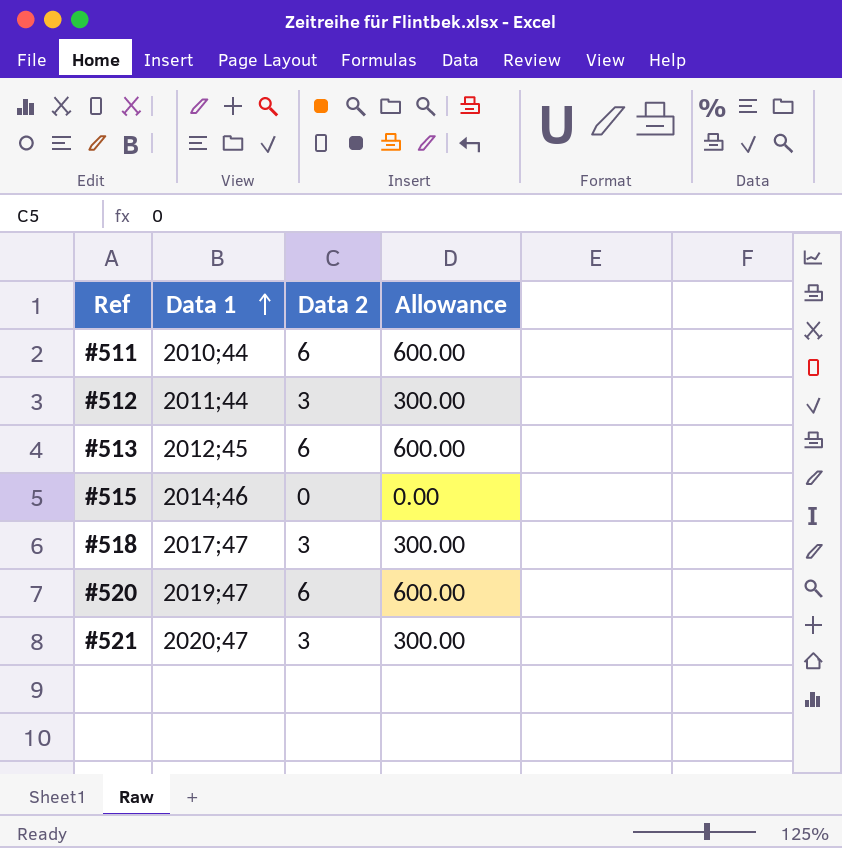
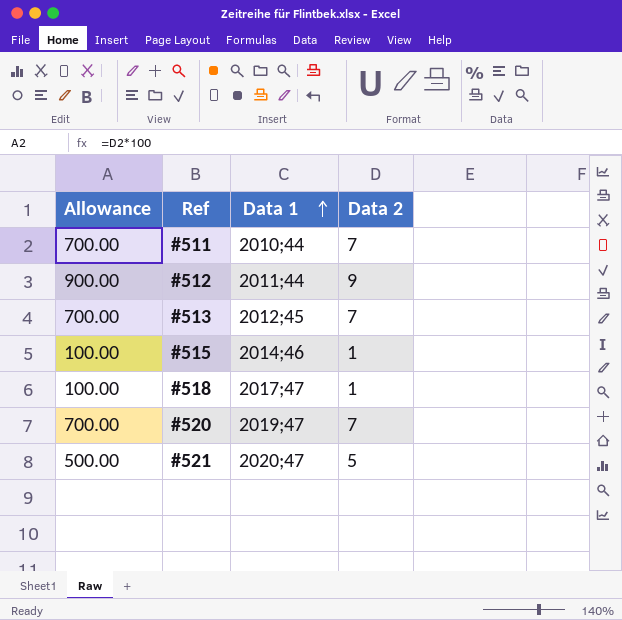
column Allowance | position: 4 -> 1
#511 | Allowance: 600.00 -> 700.00
#511 | Data 2: 6 -> 7
#512 | Allowance: 300.00 -> 900.00
#512 | Data 2: 3 -> 9
#513 | Allowance: 600.00 -> 700.00
#513 | Data 2: 6 -> 7
#515 | Allowance: 0.00 -> 100.00
#515 | Data 2: 0 -> 1
#518 | Allowance: 300.00 -> 100.00
#518 | Data 2: 3 -> 1
#520 | Allowance: 600.00 -> 700.00
#520 | Data 2: 6 -> 7
#521 | Allowance: 300.00 -> 500.00
#521 | Data 2: 3 -> 5

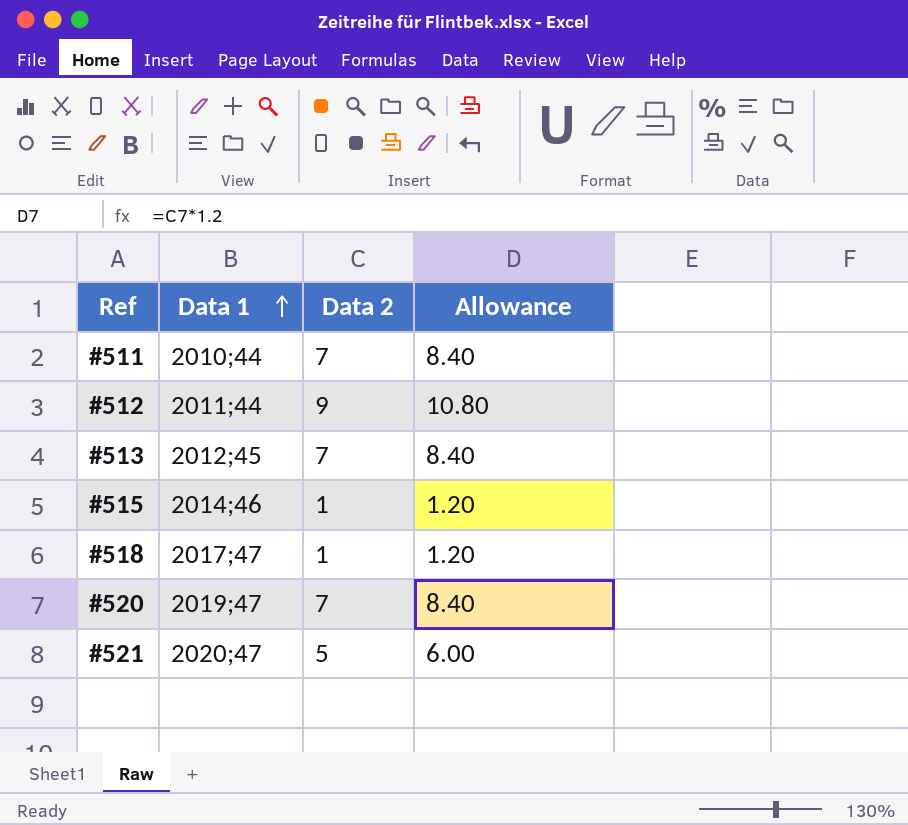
column Allowance | formula: [Data 2] * 100 -> [Data 2] * 1.2
column Allowance | position: 1 -> 4

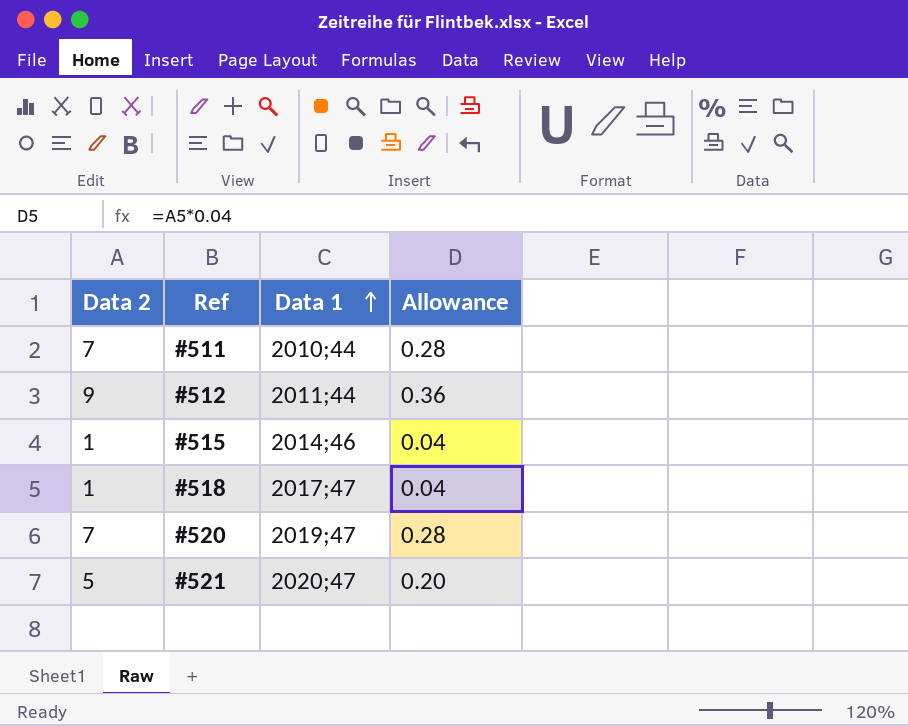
column Data 2 | position: 3 -> 1
column Allowance | formula: [Data 2] * 1.2 -> [Data 2] * 0.04
row #513: 2012;45 | 7 | 8.40 -> none

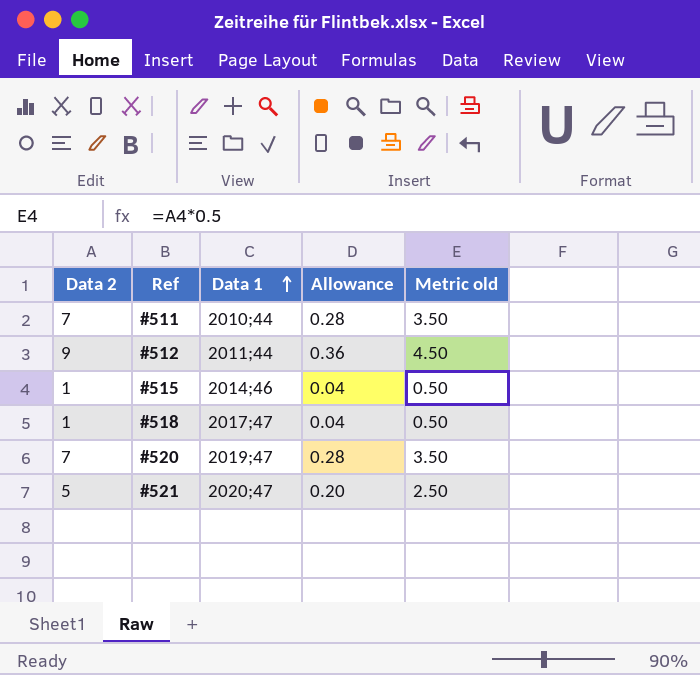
column Metric old | formula: none -> [Data 2] * 0.5

